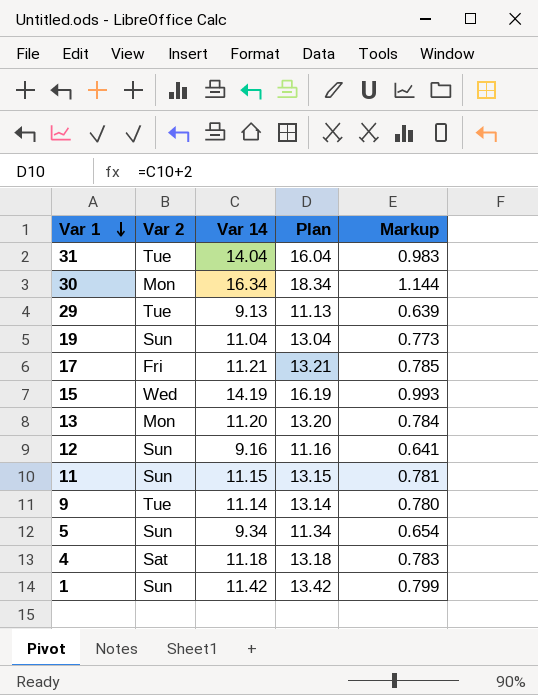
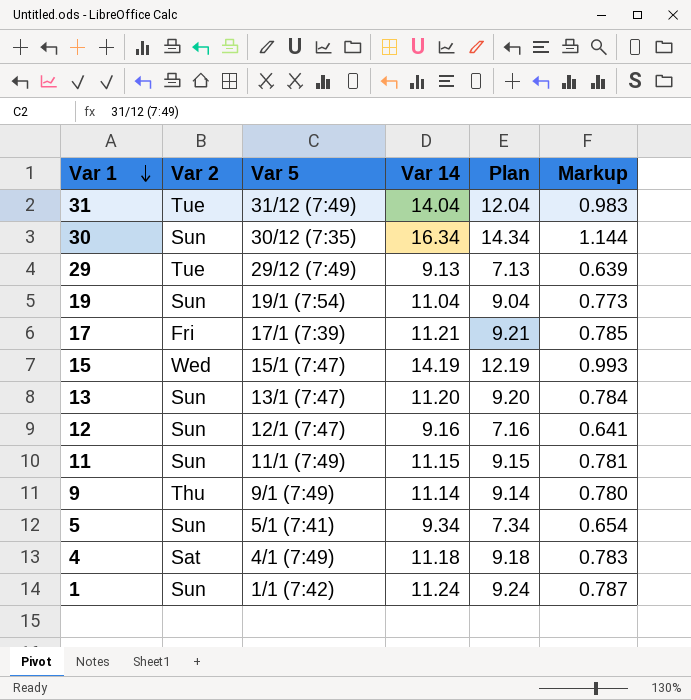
column Var 5 | position: none -> 3
column Plan | formula: [Var 14] + 2 -> [Var 14] - 2
30 | Var 2: Mon -> Sun
13 | Var 2: Mon -> Sun
9 | Var 2: Tue -> Thu
1 | Var 14: 11.42 -> 11.24
1 | Markup: 0.799 -> 0.787

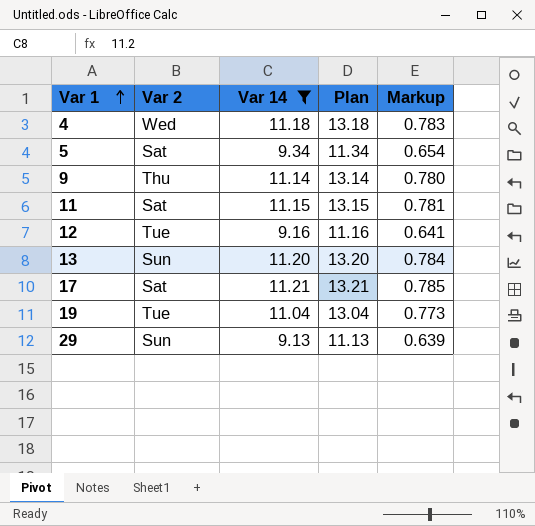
filter: none -> Var 14 <= 11.21
row order: Var 1 descending -> Var 1 ascending
column Var 5 | position: 3 -> none
column Plan | formula: [Var 14] - 2 -> [Var 14] + 2
4 | Var 2: Sat -> Wed
5 | Var 2: Sun -> Sat
11 | Var 2: Sun -> Sat
12 | Var 2: Sun -> Tue
17 | Var 2: Fri -> Sat
19 | Var 2: Sun -> Tue
29 | Var 2: Tue -> Sun

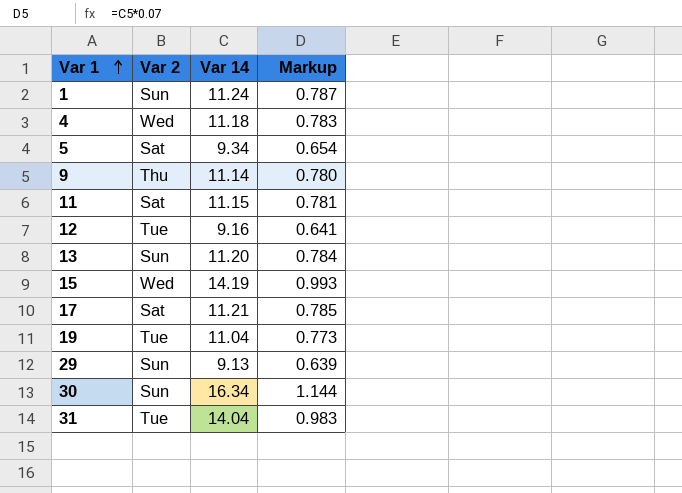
filter: Var 14 <= 11.21 -> none
column Plan | formula: [Var 14] + 2 -> none

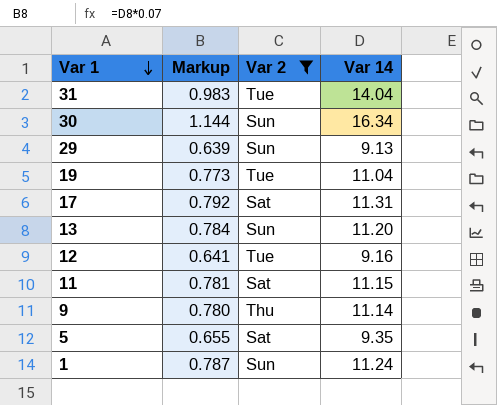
filter: none -> Var 2 != Wed
row order: Var 1 ascending -> Var 1 descending
column Markup | position: 4 -> 2
17 | Markup: 0.785 -> 0.792
17 | Var 14: 11.21 -> 11.31
5 | Markup: 0.654 -> 0.655
5 | Var 14: 9.34 -> 9.35

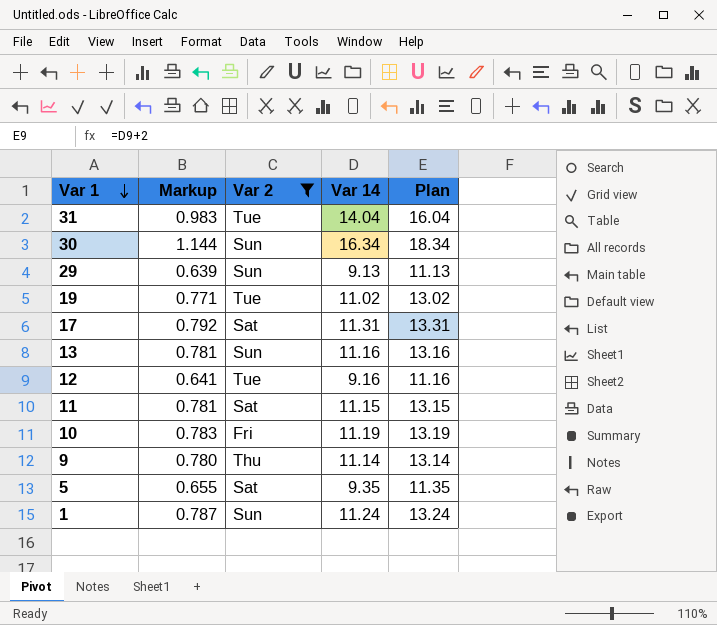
column Plan | formula: none -> [Var 14] + 2
19 | Markup: 0.773 -> 0.771
19 | Var 14: 11.04 -> 11.02
13 | Markup: 0.784 -> 0.781
13 | Var 14: 11.20 -> 11.16
row 10: none -> 0.783 | Fri | 11.19 | 13.19

